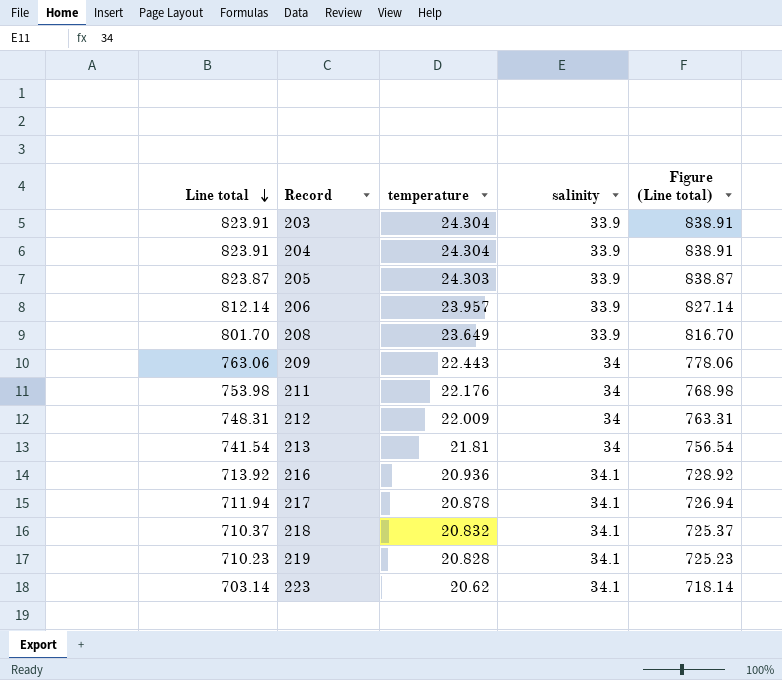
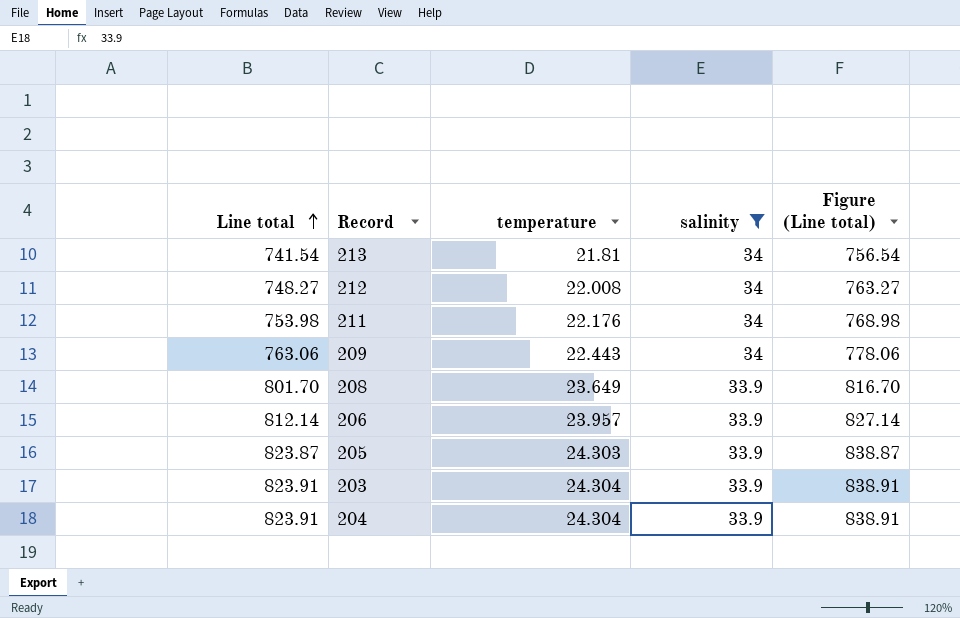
filter: none -> salinity != 34.1
row order: Line total descending -> Line total ascending
212 | Line total: 748.31 -> 748.27
212 | temperature: 22.009 -> 22.008
212 | Figure (Line total): 763.31 -> 763.27

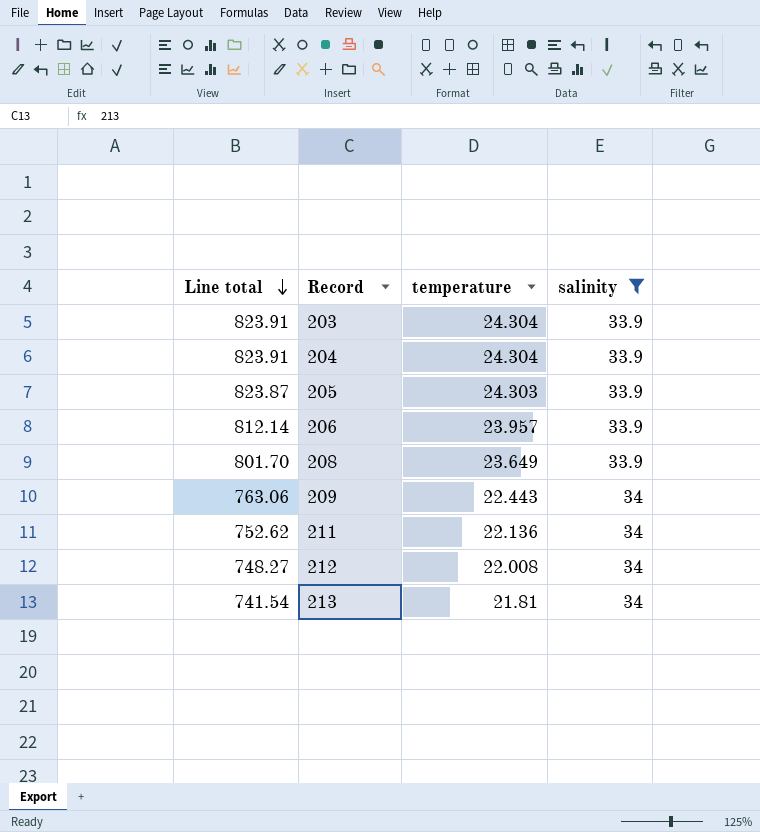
row order: Line total ascending -> Line total descending
column Figure (Line total) | formula: [Line total] + 15 -> none
211 | Line total: 753.98 -> 752.62
211 | temperature: 22.176 -> 22.136

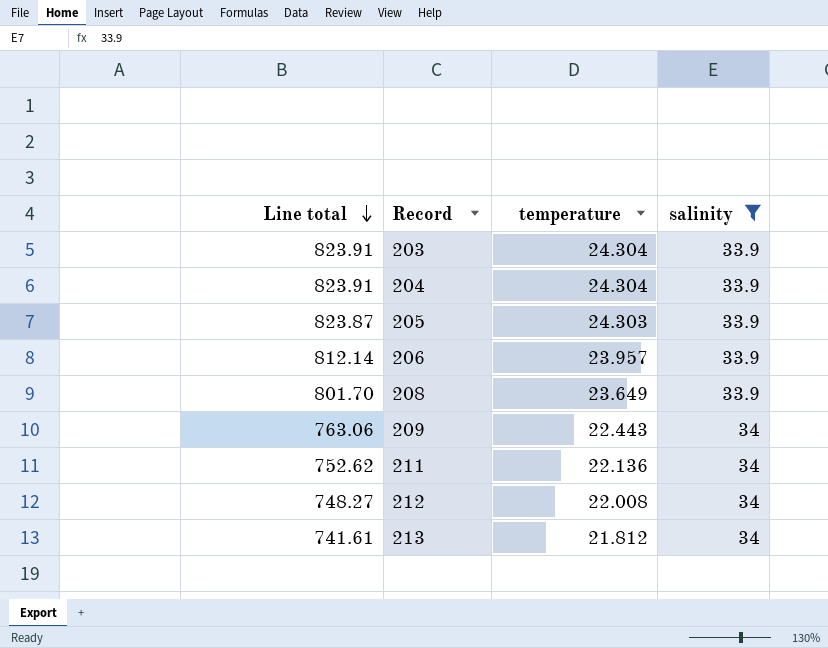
213 | Line total: 741.54 -> 741.61
213 | temperature: 21.81 -> 21.812

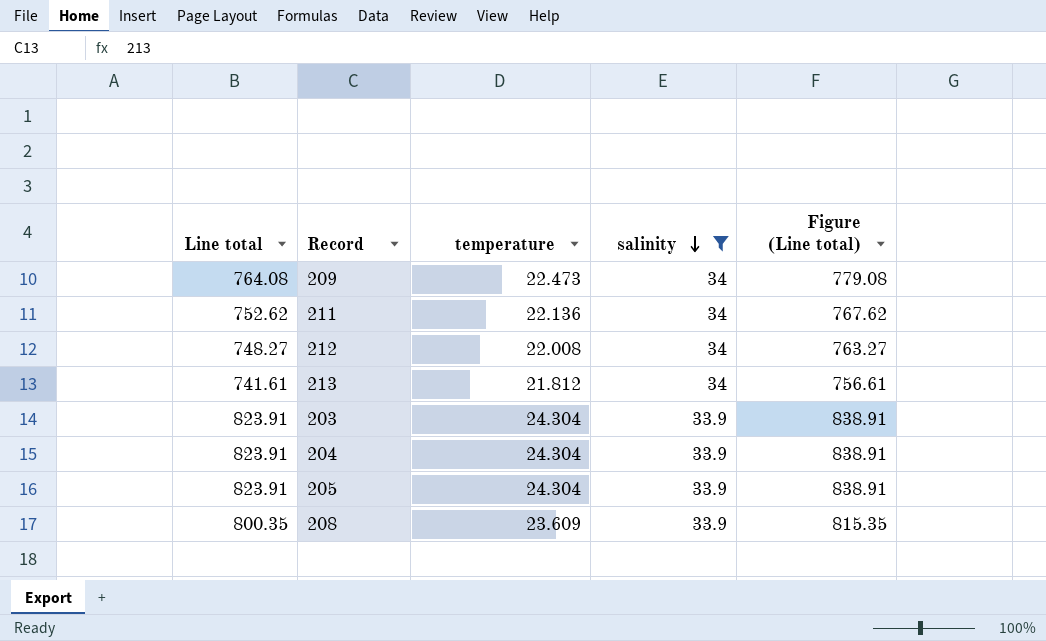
row order: Line total descending -> salinity descending
column Figure (Line total) | formula: none -> [Line total] + 15
row 206: 812.14 | 23.957 | 33.9 -> none
209 | Line total: 763.06 -> 764.08
209 | temperature: 22.443 -> 22.473
205 | Line total: 823.87 -> 823.91
205 | temperature: 24.303 -> 24.304
208 | Line total: 801.70 -> 800.35
208 | temperature: 23.649 -> 23.609

